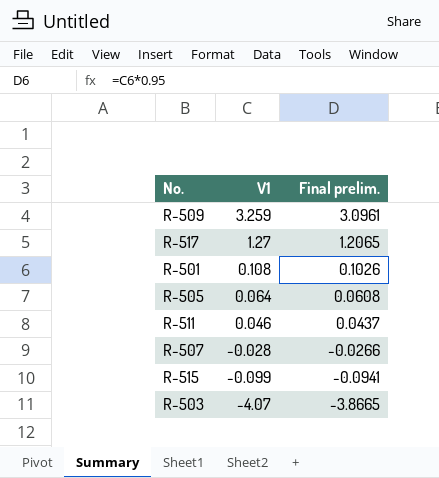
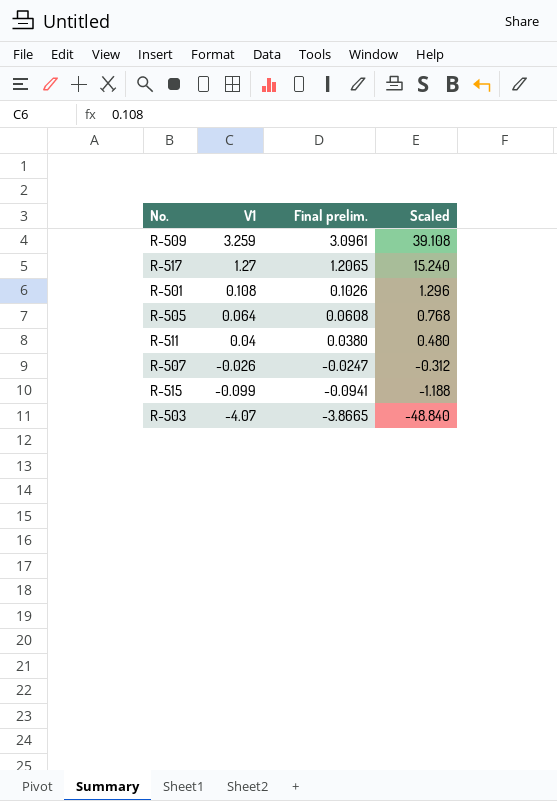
column Scaled | formula: none -> [V1] * 12
R-511 | V1: 0.046 -> 0.04
R-511 | Final prelim.: 0.0437 -> 0.0380
R-507 | V1: -0.028 -> -0.026
R-507 | Final prelim.: -0.0266 -> -0.0247

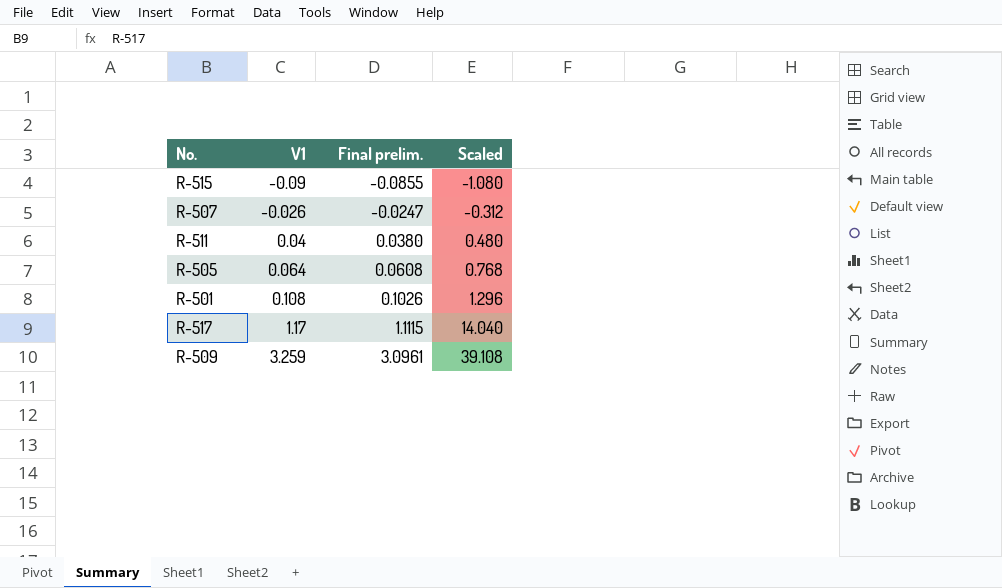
row order: V1 descending -> V1 ascending
row R-503: -4.07 | -3.8665 | -48.840 -> none
R-515 | V1: -0.099 -> -0.09
R-515 | Final prelim.: -0.0941 -> -0.0855
R-515 | Scaled: -1.188 -> -1.080
R-517 | V1: 1.27 -> 1.17
R-517 | Final prelim.: 1.2065 -> 1.1115
R-517 | Scaled: 15.240 -> 14.040

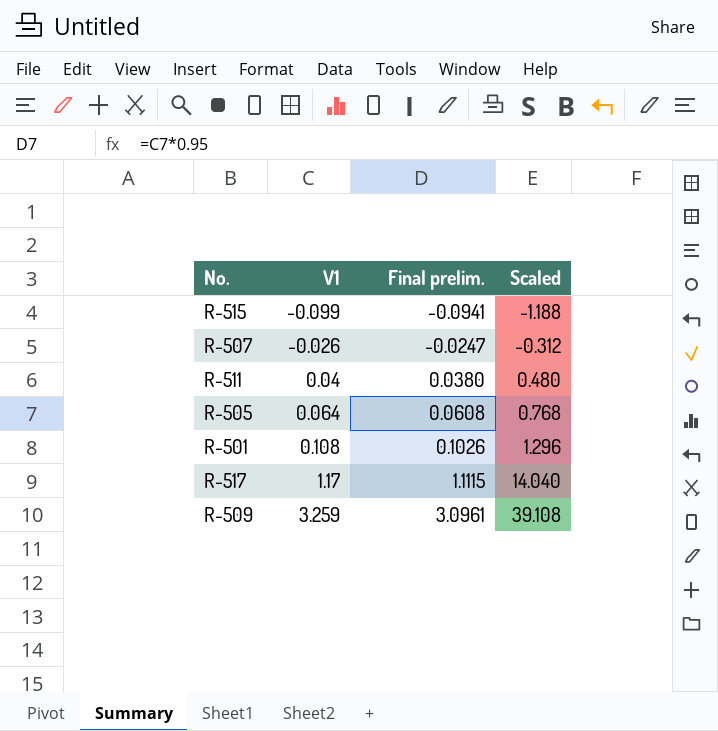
R-515 | V1: -0.09 -> -0.099
R-515 | Final prelim.: -0.0855 -> -0.0941
R-515 | Scaled: -1.080 -> -1.188

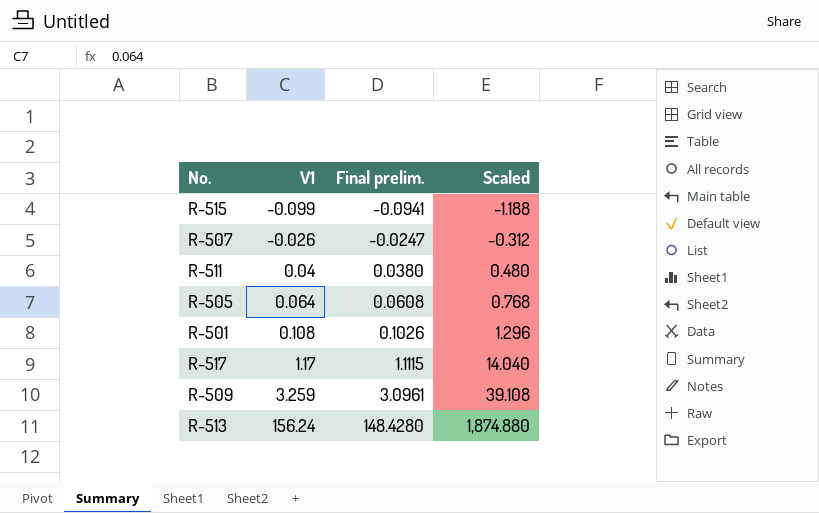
row R-513: none -> 156.24 | 148.4280 | 1,874.880

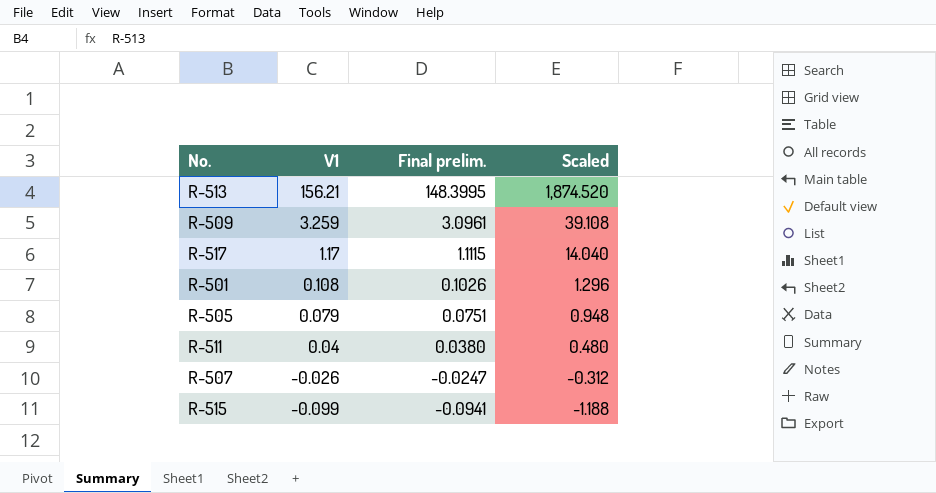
row order: V1 ascending -> V1 descending
R-513 | V1: 156.24 -> 156.21
R-513 | Final prelim.: 148.4280 -> 148.3995
R-513 | Scaled: 1,874.880 -> 1,874.520
R-505 | V1: 0.064 -> 0.079
R-505 | Final prelim.: 0.0608 -> 0.0751
R-505 | Scaled: 0.768 -> 0.948

